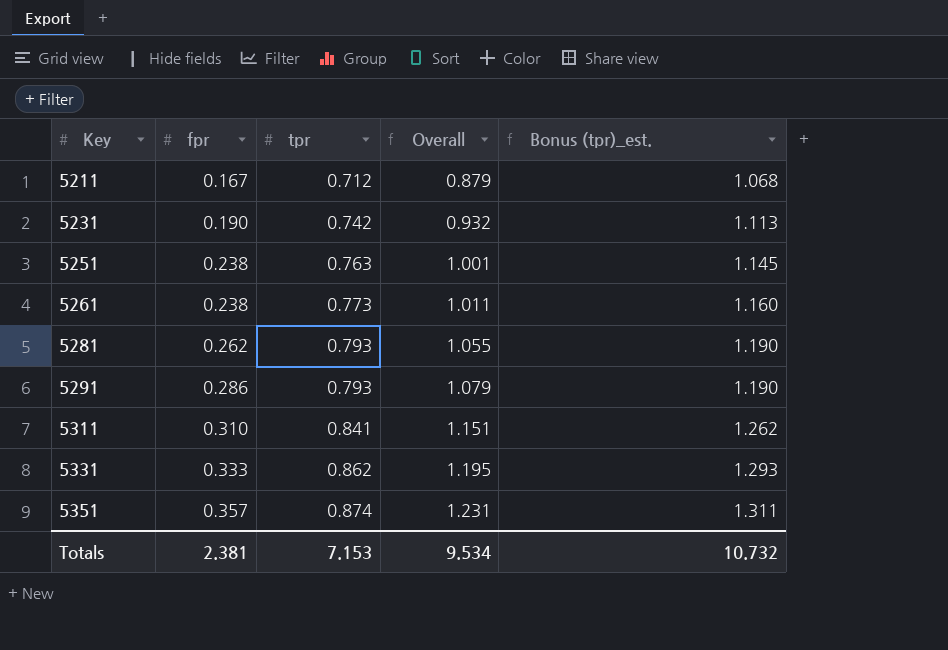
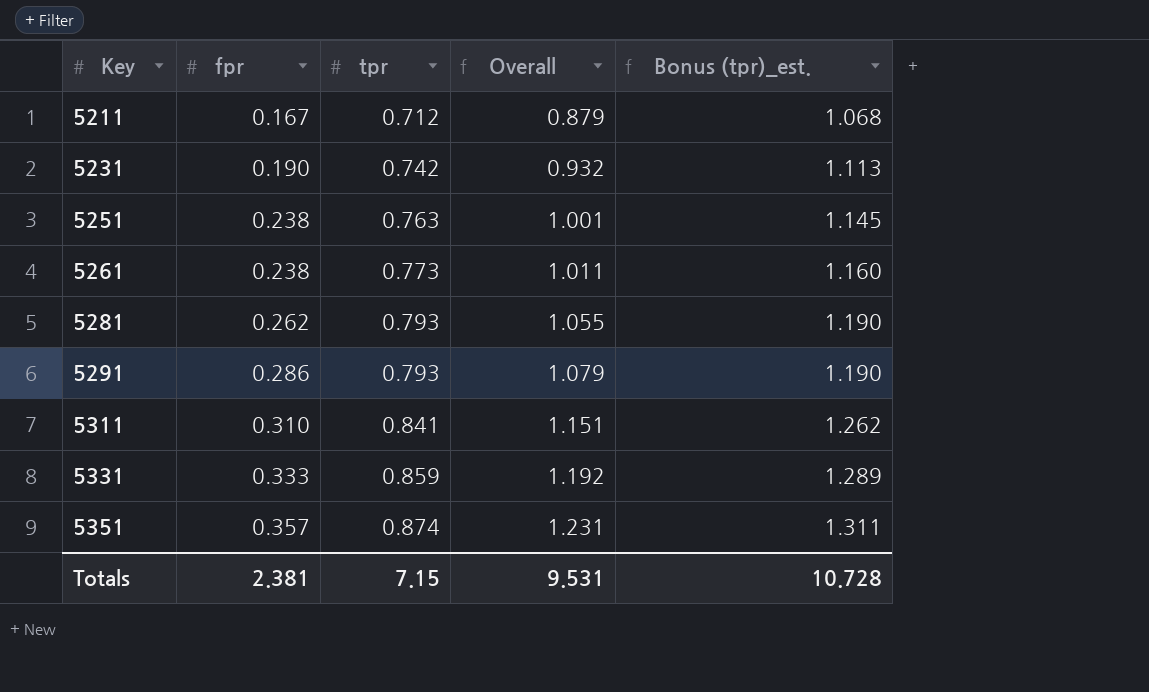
5331 | tpr: 0.862 -> 0.859
5331 | Overall: 1.195 -> 1.192
5331 | Bonus (tpr)_est.: 1.293 -> 1.289
Totals | tpr: 7.153 -> 7.15
Totals | Overall: 9.534 -> 9.531
Totals | Bonus (tpr)_est.: 10.732 -> 10.728

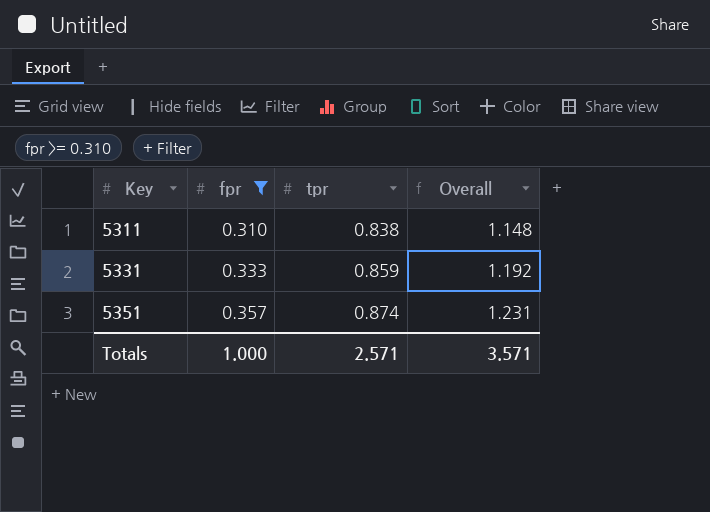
filter: none -> fpr >= 0.310
column Bonus (tpr)_est. | formula: [tpr] * 1.5 -> none
5311 | tpr: 0.841 -> 0.838
5311 | Overall: 1.151 -> 1.148
Totals | fpr: 2.381 -> 1.000
Totals | tpr: 7.15 -> 2.571
Totals | Overall: 9.531 -> 3.571

